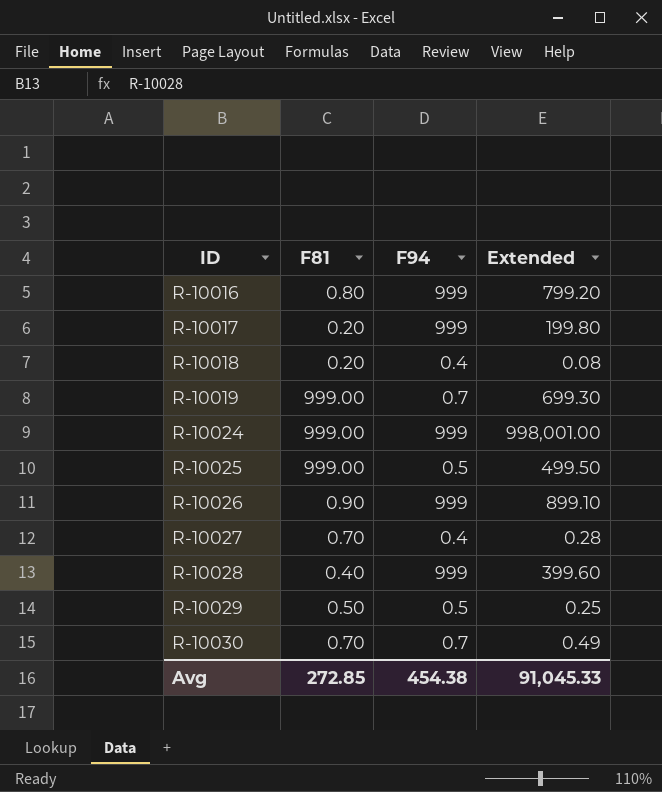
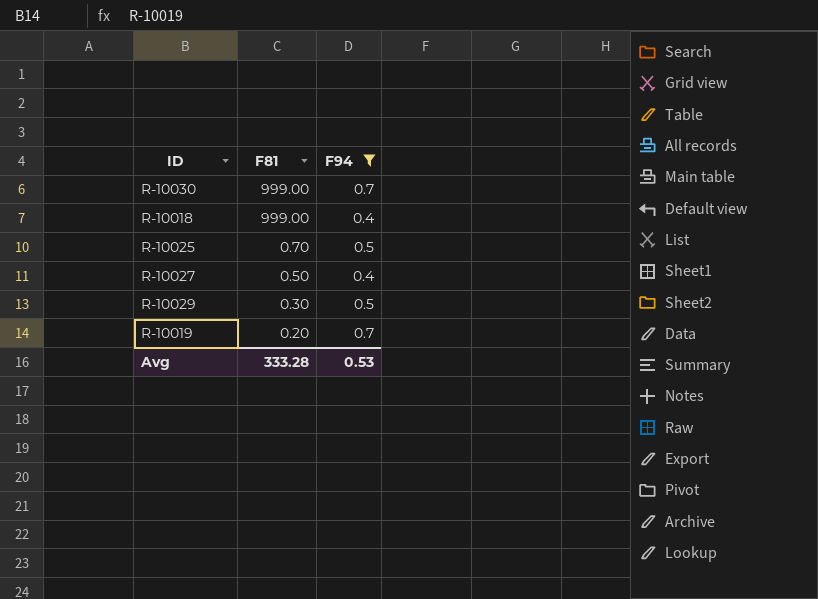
filter: none -> F94 != 999
row order: ID ascending -> F81 descending
column Extended | formula: [F81] * [F94] -> none
R-10030 | F81: 0.70 -> 999.00
R-10018 | F81: 0.20 -> 999.00
R-10025 | F81: 999.00 -> 0.70
R-10027 | F81: 0.70 -> 0.50
R-10029 | F81: 0.50 -> 0.30
R-10019 | F81: 999.00 -> 0.20
Avg | F81: 272.85 -> 333.28
Avg | F94: 454.38 -> 0.53

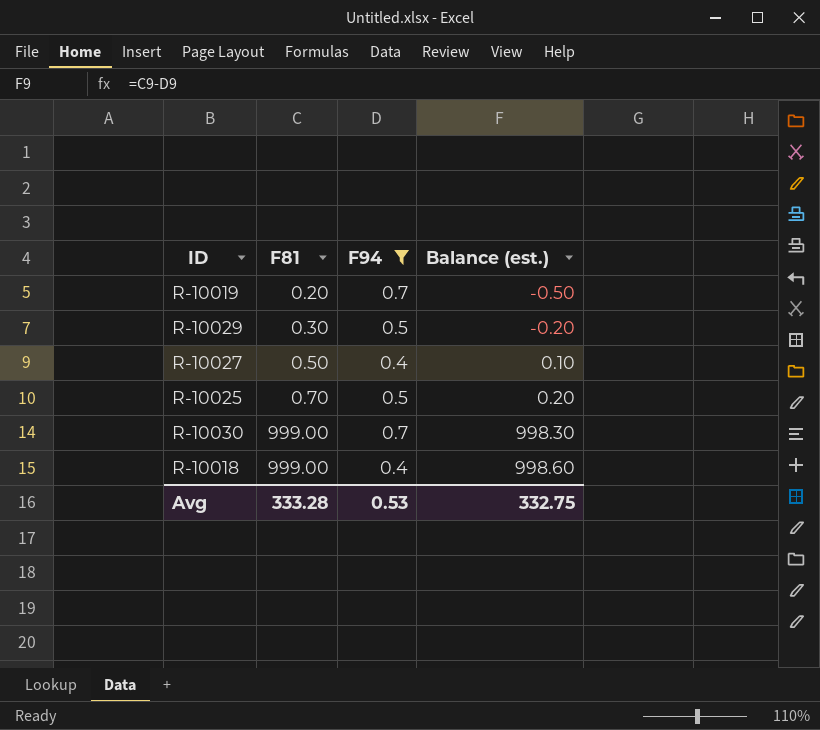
row order: F81 descending -> F81 ascending
column Balance (est.) | formula: none -> [F81] - [F94]

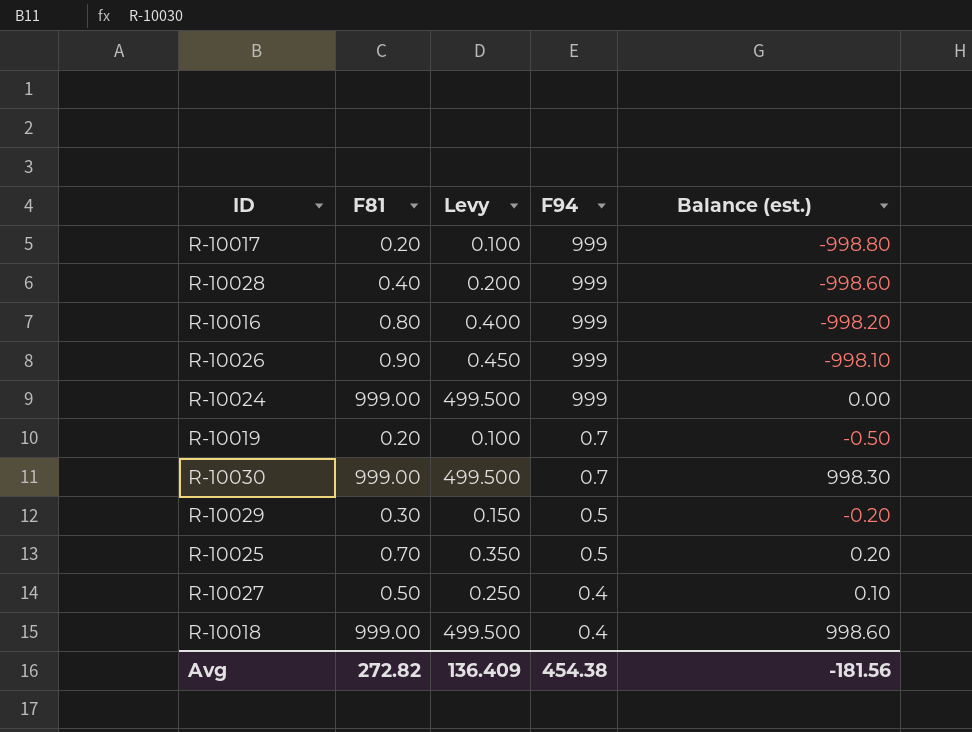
filter: F94 != 999 -> none
row order: F81 ascending -> F94 descending
column Levy | formula: none -> [F81] * 0.5
Avg | F81: 333.28 -> 272.82
Avg | F94: 0.53 -> 454.38
Avg | Balance (est.): 332.75 -> -181.56

